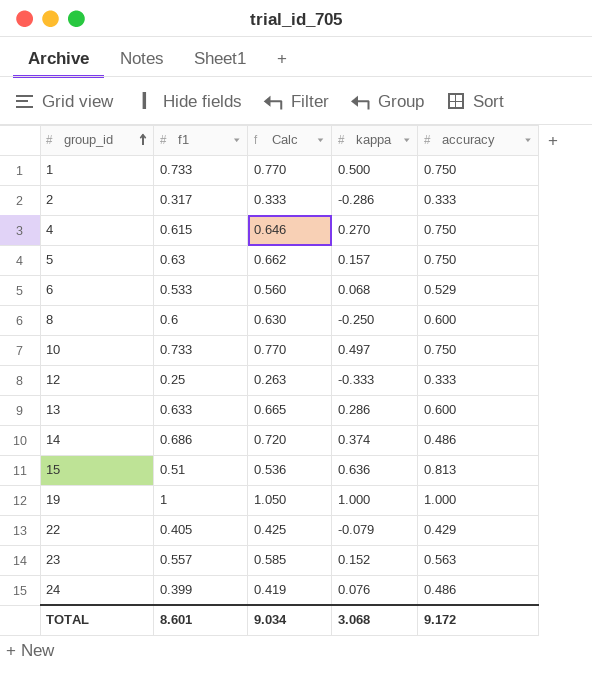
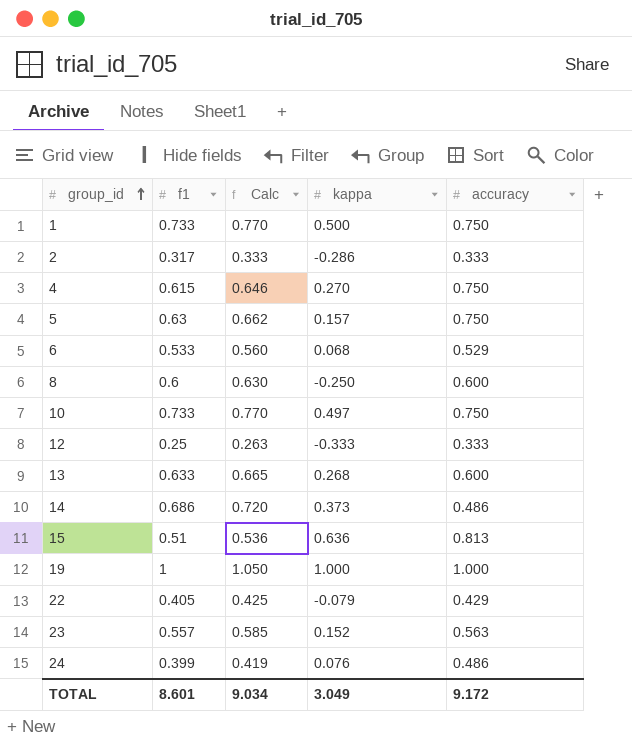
13 | kappa: 0.286 -> 0.268
14 | kappa: 0.374 -> 0.373
TOTAL | kappa: 3.068 -> 3.049

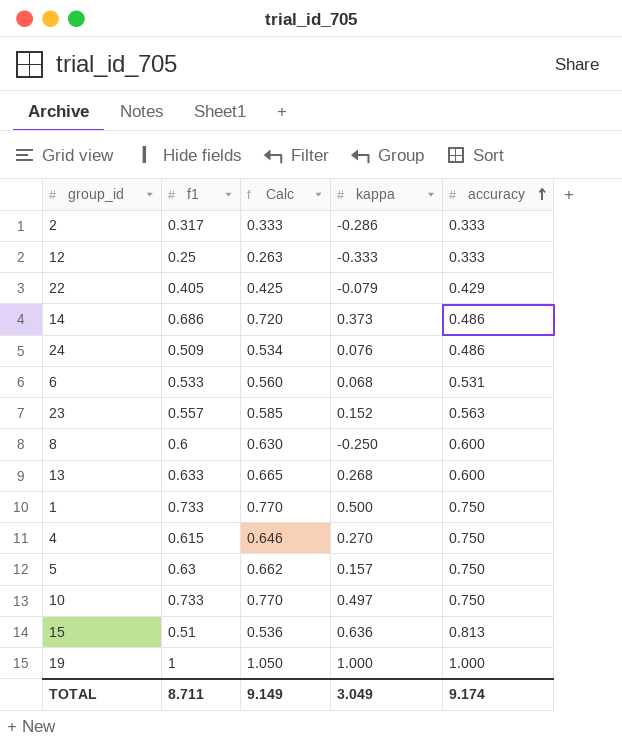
row order: group_id ascending -> accuracy ascending
24 | f1: 0.399 -> 0.509
24 | Calc: 0.419 -> 0.534
6 | accuracy: 0.529 -> 0.531
TOTAL | f1: 8.601 -> 8.711
TOTAL | Calc: 9.034 -> 9.149
TOTAL | accuracy: 9.172 -> 9.174

